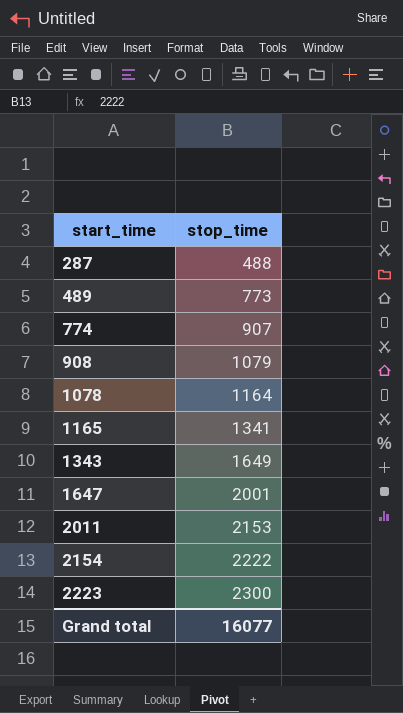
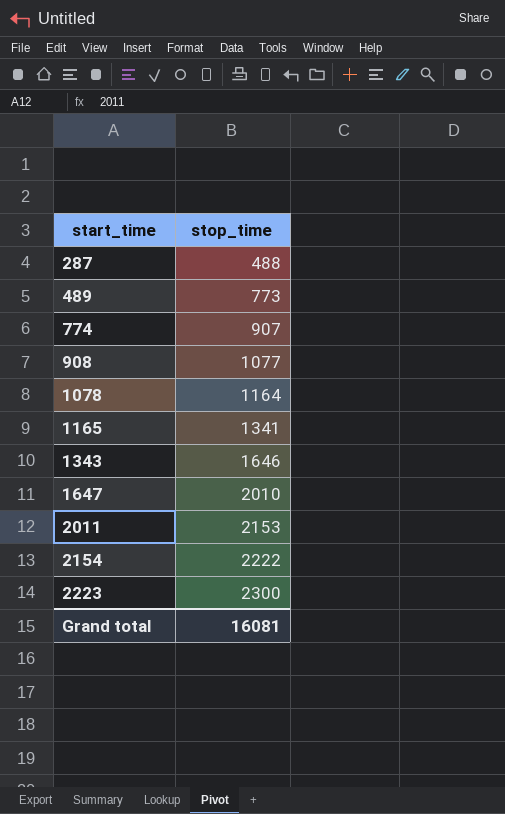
908 | stop_time: 1079 -> 1077
1343 | stop_time: 1649 -> 1646
1647 | stop_time: 2001 -> 2010
Grand total | stop_time: 16077 -> 16081

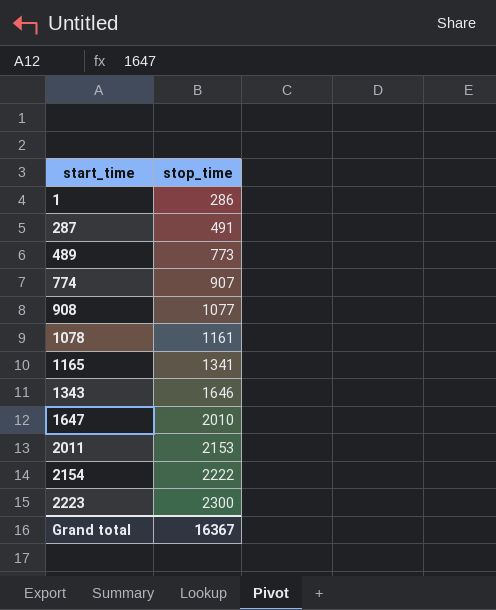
row 1: none -> 286
287 | stop_time: 488 -> 491
1078 | stop_time: 1164 -> 1161
Grand total | stop_time: 16081 -> 16367

